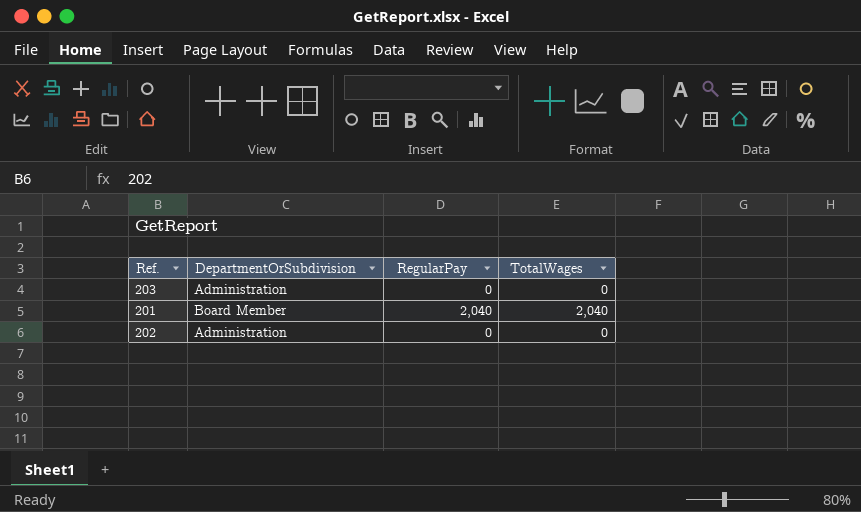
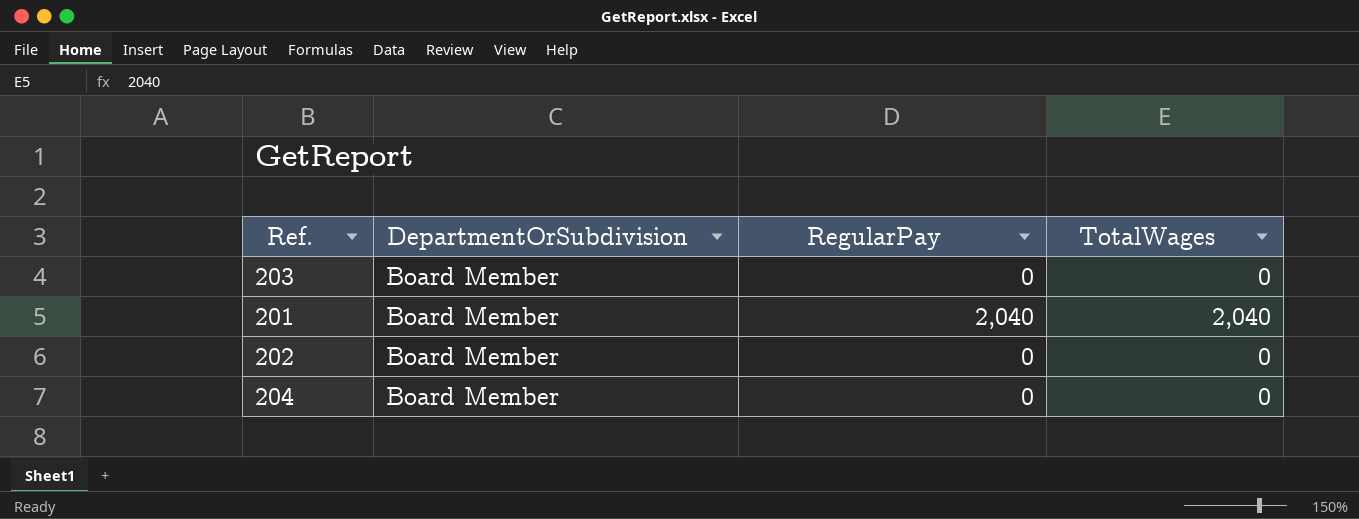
203 | DepartmentOrSubdivision: Administration -> Board Member
202 | DepartmentOrSubdivision: Administration -> Board Member
row 204: none -> Board Member | 0 | 0

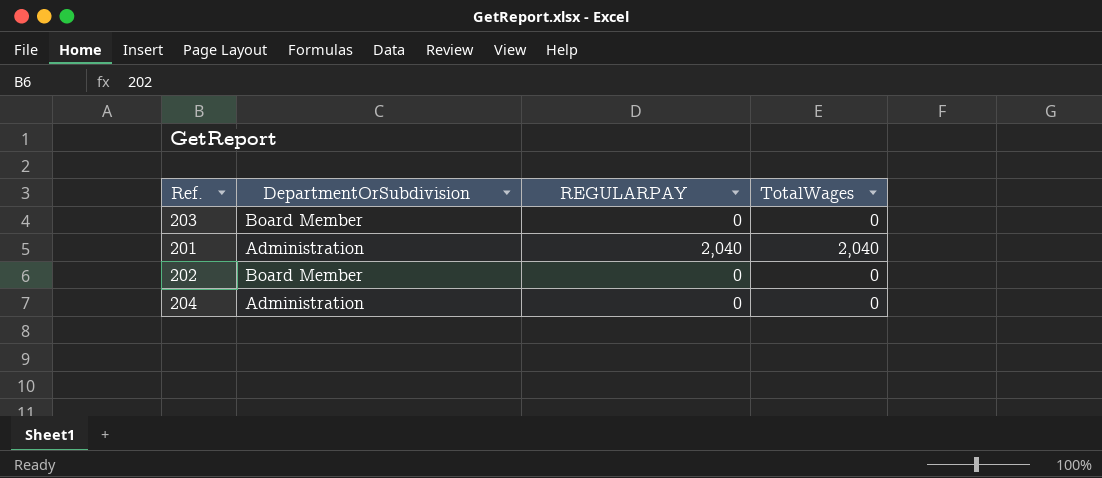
column name: RegularPay -> REGULARPAY
201 | DepartmentOrSubdivision: Board Member -> Administration
204 | DepartmentOrSubdivision: Board Member -> Administration

